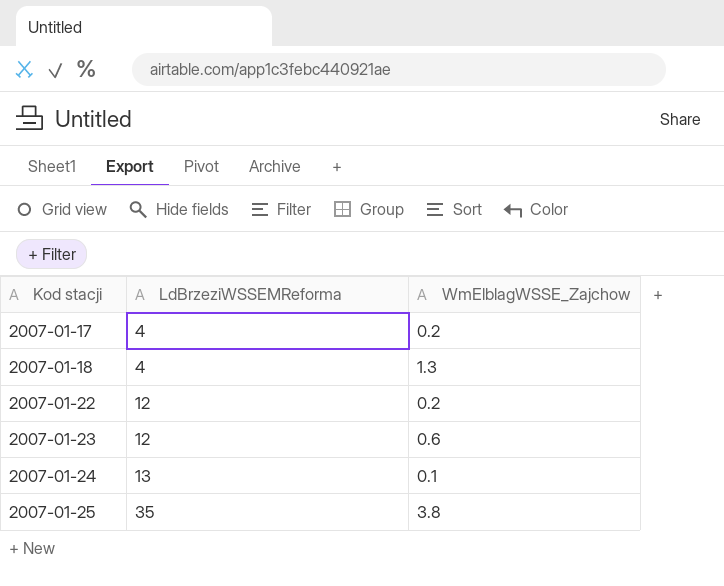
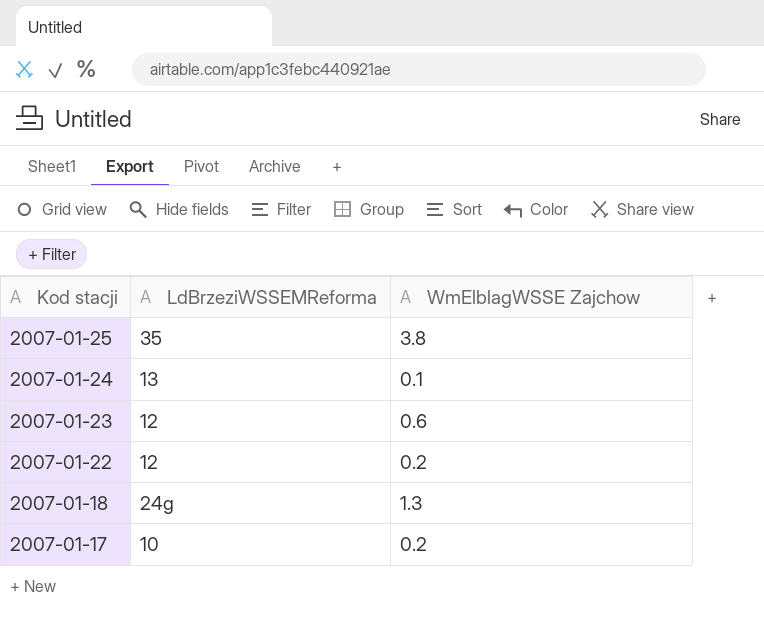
row order: Kod stacji ascending -> Kod stacji descending
column name: WmElblagWSSE_Zajchow -> WmElblagWSSE Zajchow
2007-01-18 | LdBrzeziWSSEMReforma: 4 -> 24g
2007-01-17 | LdBrzeziWSSEMReforma: 4 -> 10

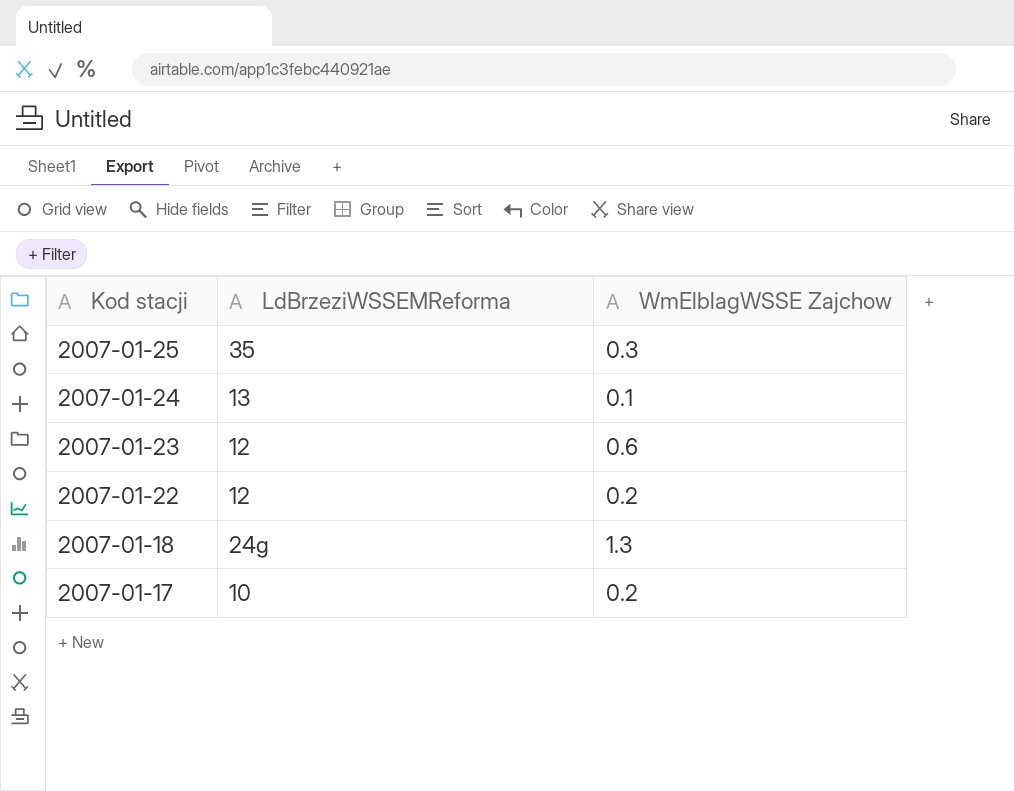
2007-01-25 | WmElblagWSSE Zajchow: 3.8 -> 0.3

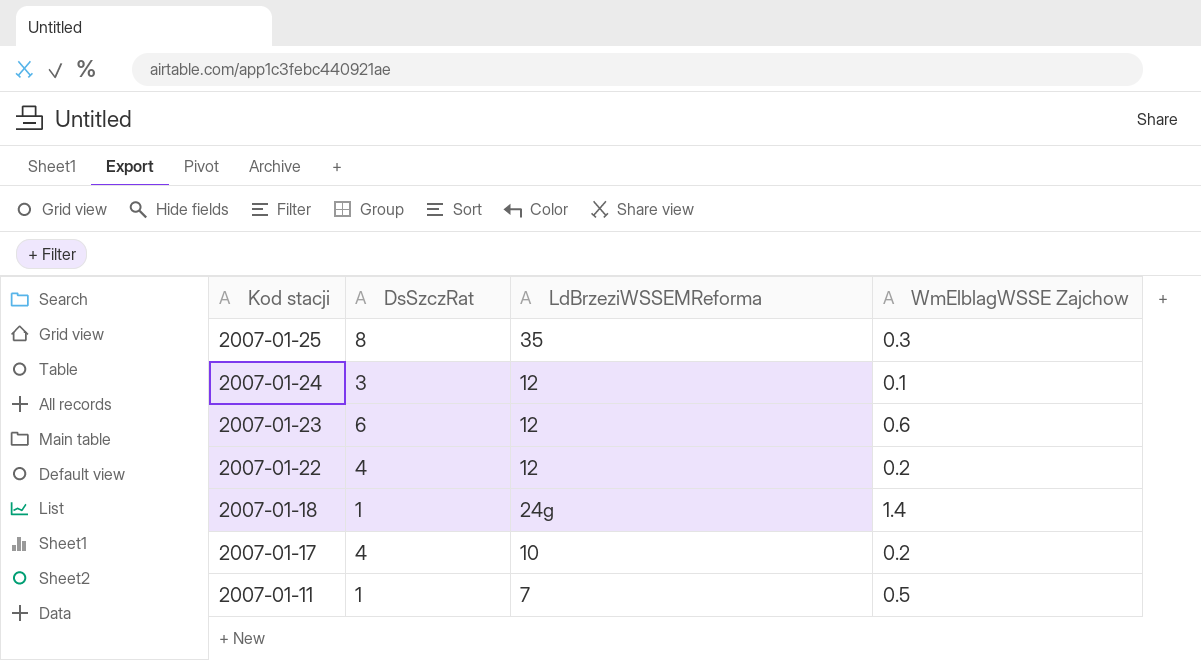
column DsSzczRat | position: none -> 2
2007-01-24 | LdBrzeziWSSEMReforma: 13 -> 12
2007-01-18 | WmElblagWSSE Zajchow: 1.3 -> 1.4
row 2007-01-11: none -> 1 | 7 | 0.5

